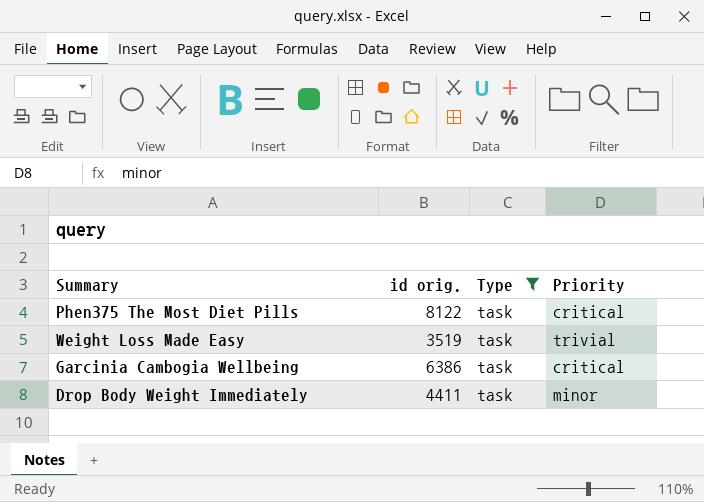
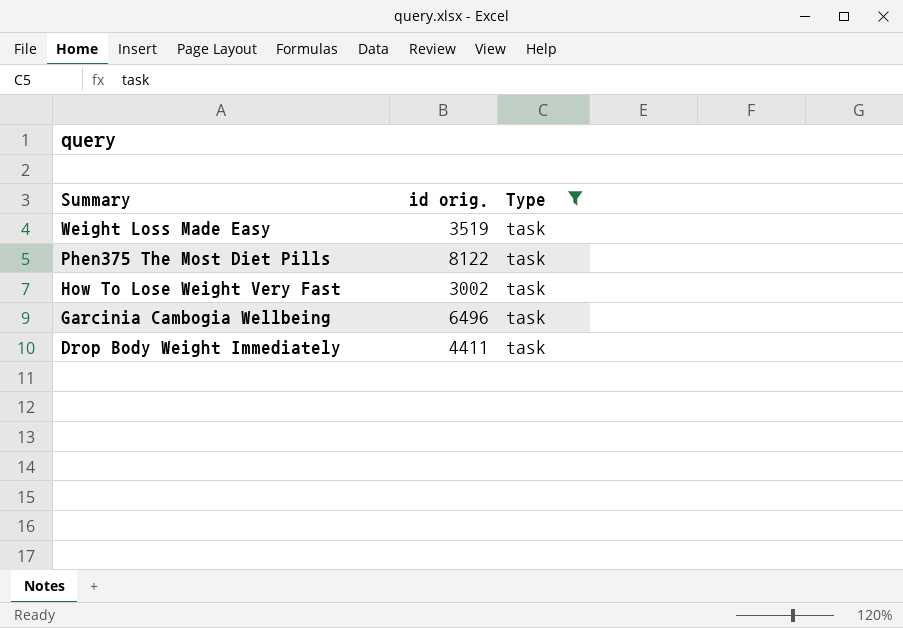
row order: none -> Summary descending
column Priority | position: 4 -> none
row How To Lose Weight Very Fast: none -> 3002 | task
Garcinia Cambogia Wellbeing | id orig.: 6386 -> 6496

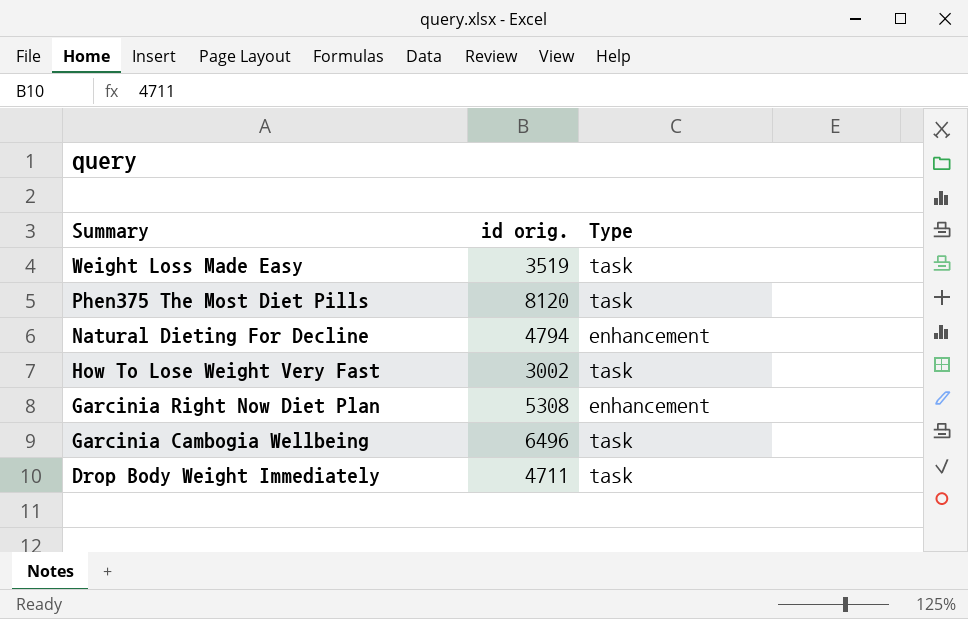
filter: Type = task -> none
Phen375 The Most Diet Pills | id orig.: 8122 -> 8120
Drop Body Weight Immediately | id orig.: 4411 -> 4711

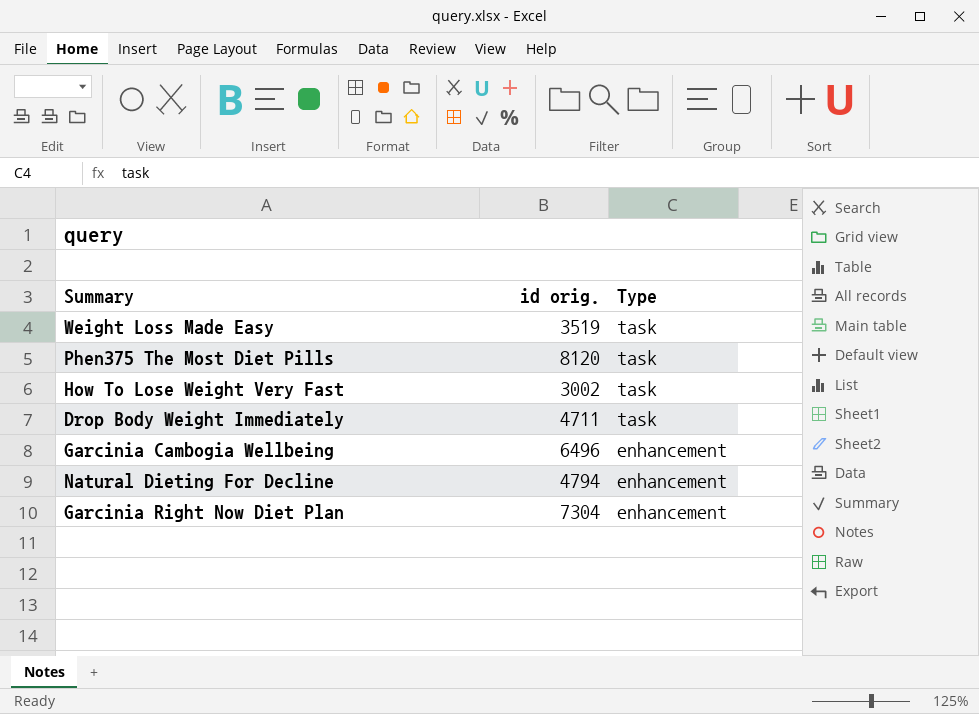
row order: Summary descending -> Type descending
Garcinia Cambogia Wellbeing | Type: task -> enhancement
Garcinia Right Now Diet Plan | id orig.: 5308 -> 7304

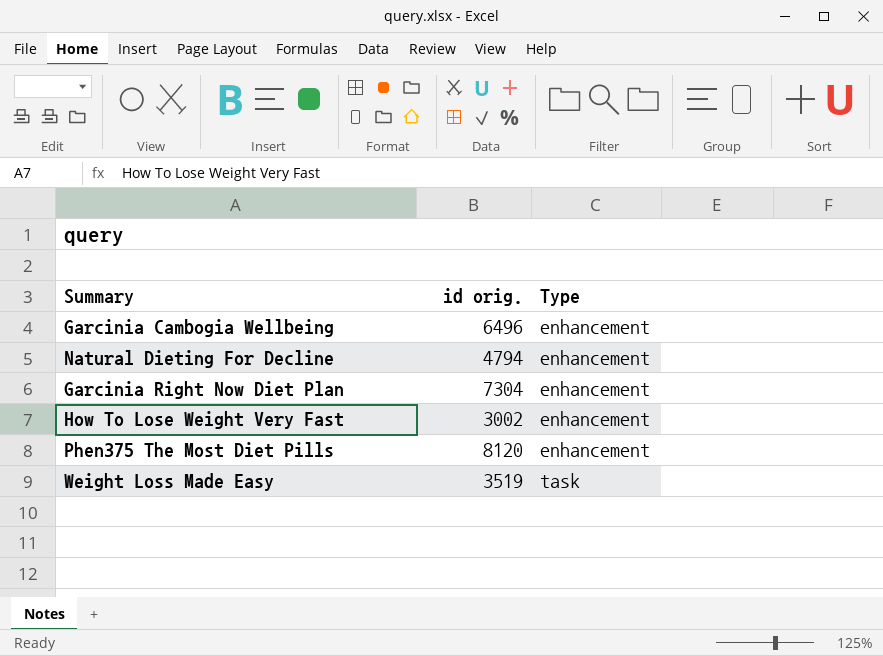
row order: Type descending -> Type ascending
row Drop Body Weight Immediately: 4711 | task -> none
How To Lose Weight Very Fast | Type: task -> enhancement
Phen375 The Most Diet Pills | Type: task -> enhancement

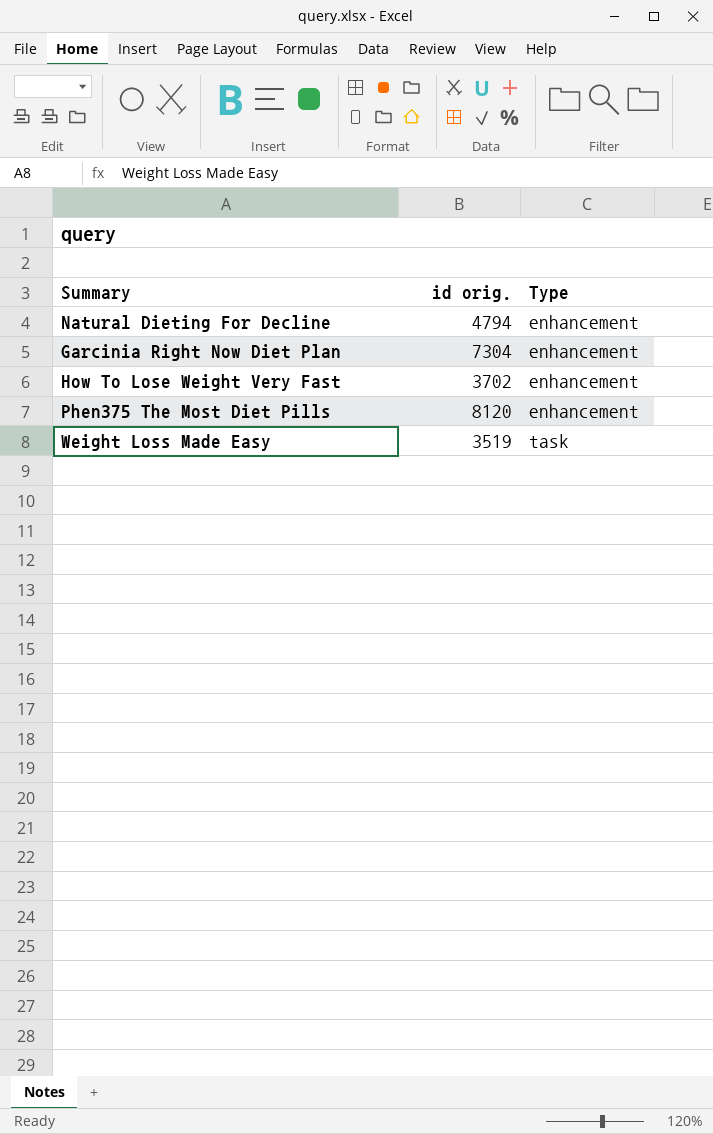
row Garcinia Cambogia Wellbeing: 6496 | enhancement -> none
How To Lose Weight Very Fast | id orig.: 3002 -> 3702

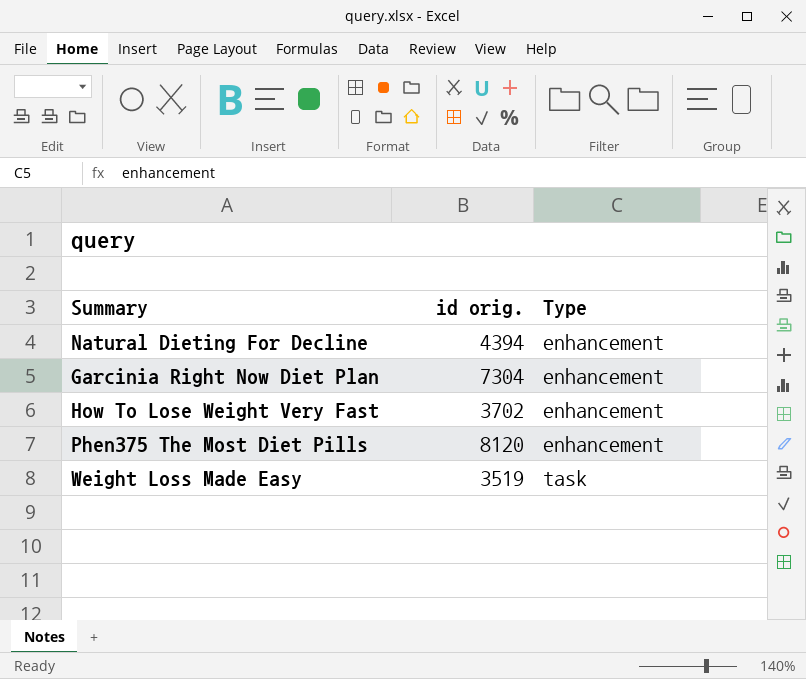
Natural Dieting For Decline | id orig.: 4794 -> 4394

